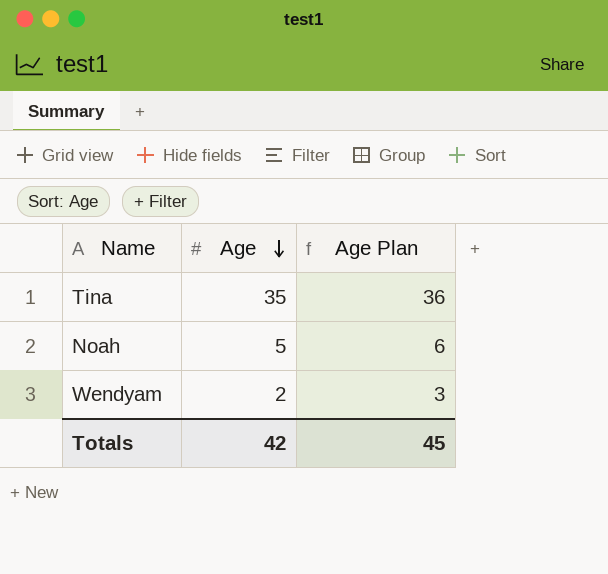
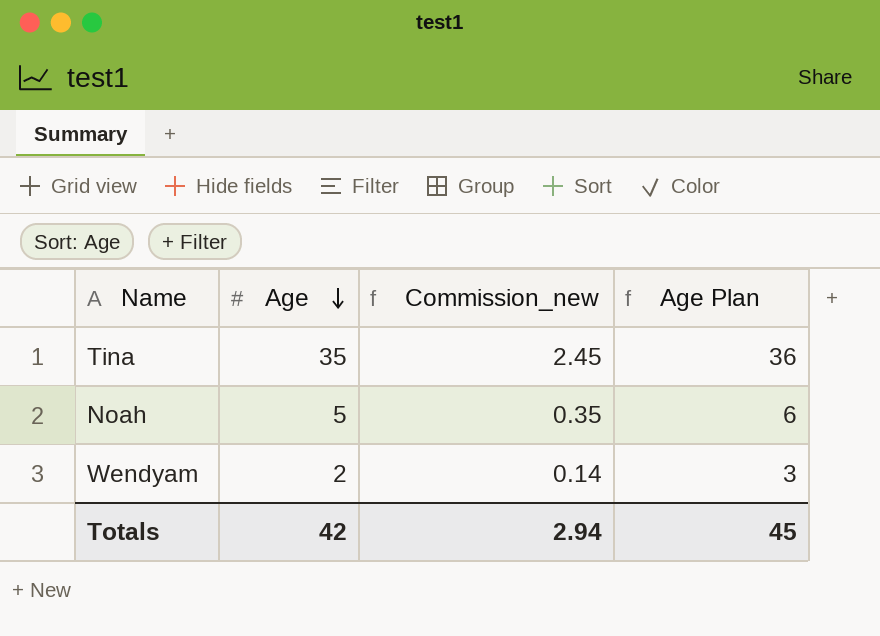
column Commission_new | formula: none -> [Age] * 0.07

